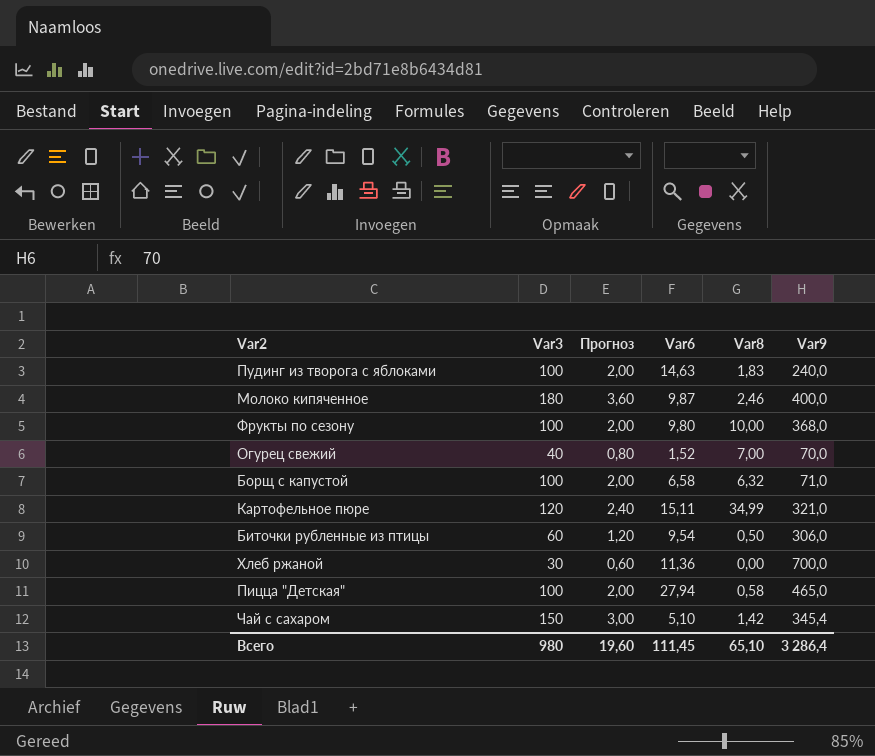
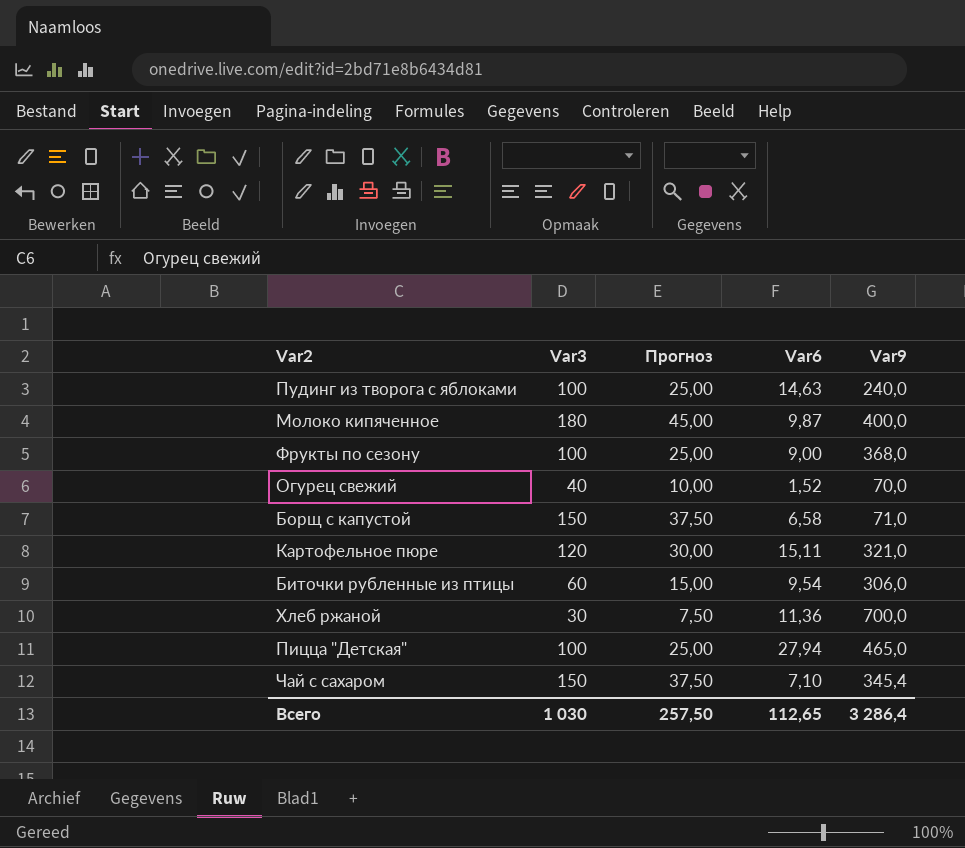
column Var8 | position: 5 -> none
column Прогноз | formula: [Var3] * 0,02 -> [Var3] * 0,25
Фрукты по сезону | Var6: 9,80 -> 9,00
Борщ с капустой | Var3: 100 -> 150
Чай с сахаром | Var6: 5,10 -> 7,10
Всего | Var3: 980 -> 1 030
Всего | Прогноз: 19,60 -> 257,50
Всего | Var6: 111,45 -> 112,65

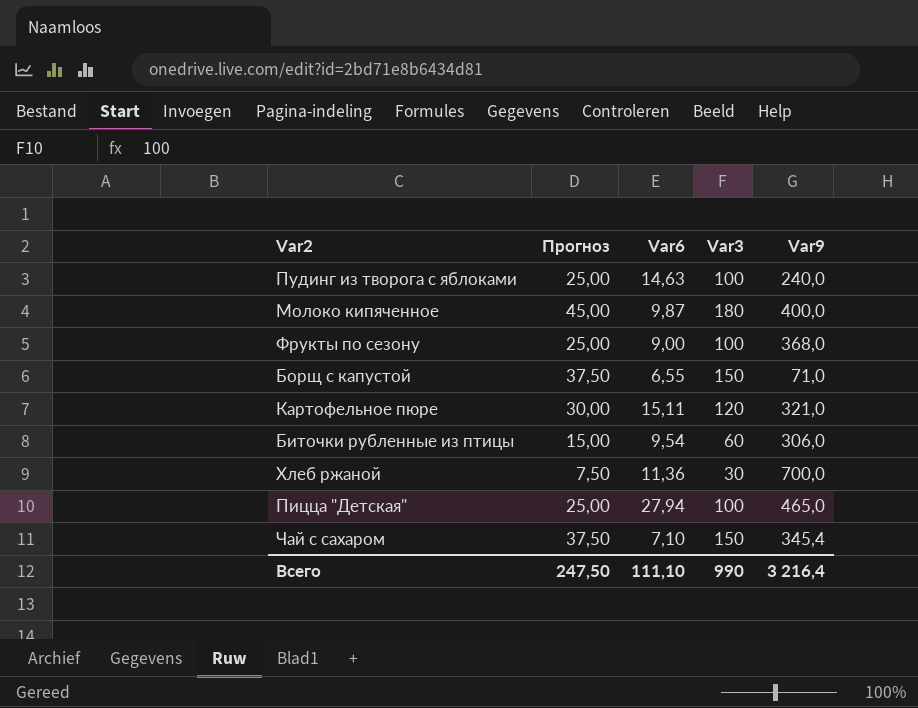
column Var3 | position: 2 -> 4
row Огурец свежий: 40 | 10,00 | 1,52 | 70,0 -> none
Борщ с капустой | Var6: 6,58 -> 6,55
Всего | Прогноз: 257,50 -> 247,50
Всего | Var6: 112,65 -> 111,10
Всего | Var3: 1 030 -> 990
Всего | Var9: 3 286,4 -> 3 216,4

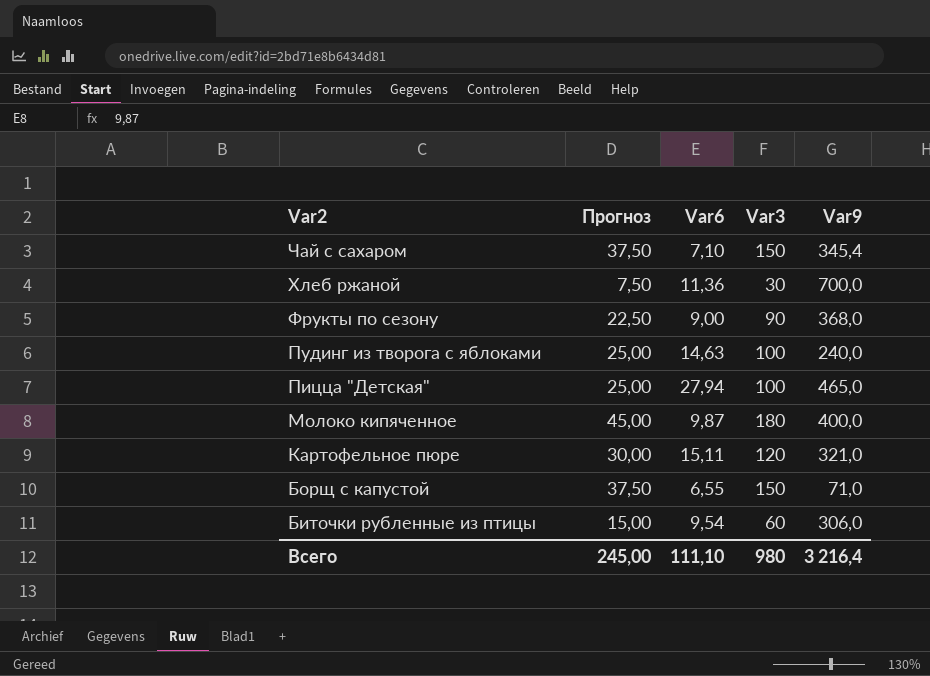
row order: none -> Var2 descending
Фрукты по сезону | Прогноз: 25,00 -> 22,50
Фрукты по сезону | Var3: 100 -> 90
Всего | Прогноз: 247,50 -> 245,00
Всего | Var3: 990 -> 980

